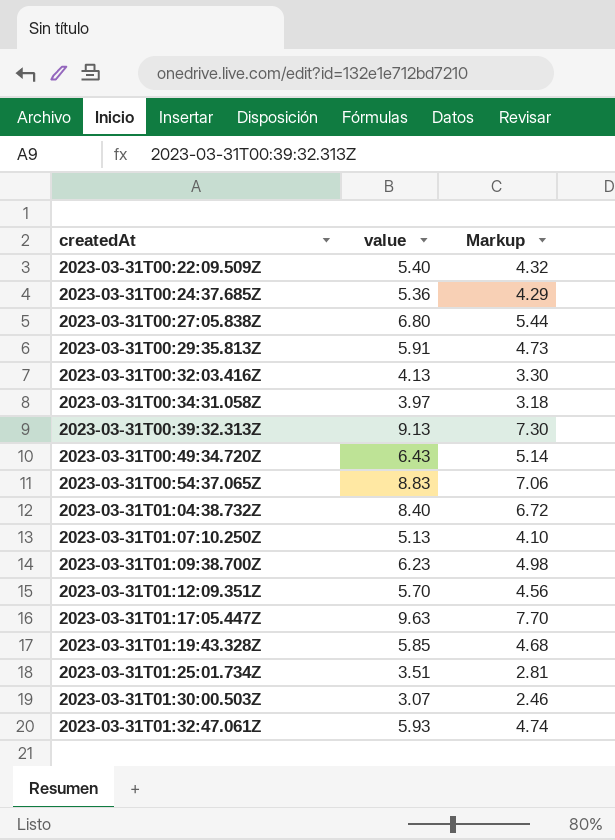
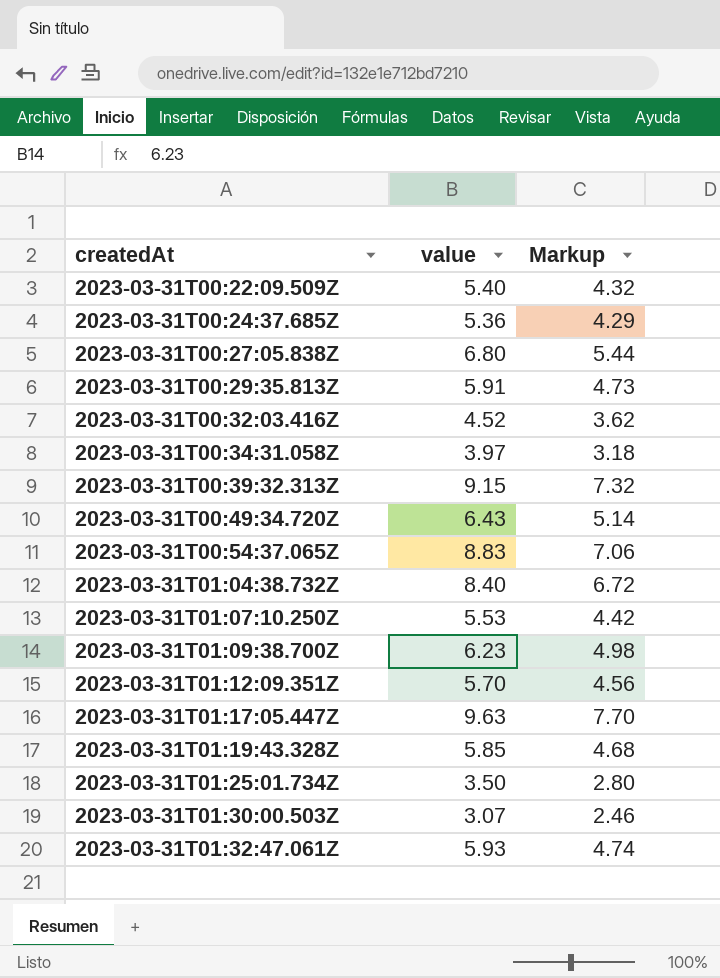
2023-03-31T00:32:03.416Z | value: 4.13 -> 4.52
2023-03-31T00:32:03.416Z | Markup: 3.30 -> 3.62
2023-03-31T00:39:32.313Z | value: 9.13 -> 9.15
2023-03-31T00:39:32.313Z | Markup: 7.30 -> 7.32
2023-03-31T01:07:10.250Z | value: 5.13 -> 5.53
2023-03-31T01:07:10.250Z | Markup: 4.10 -> 4.42
2023-03-31T01:25:01.734Z | value: 3.51 -> 3.50
2023-03-31T01:25:01.734Z | Markup: 2.81 -> 2.80

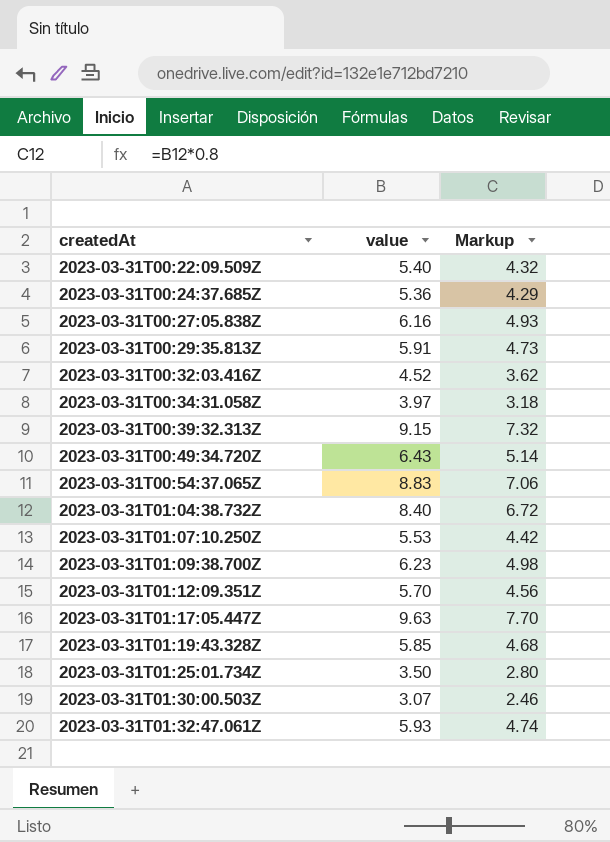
2023-03-31T00:27:05.838Z | value: 6.80 -> 6.16
2023-03-31T00:27:05.838Z | Markup: 5.44 -> 4.93

